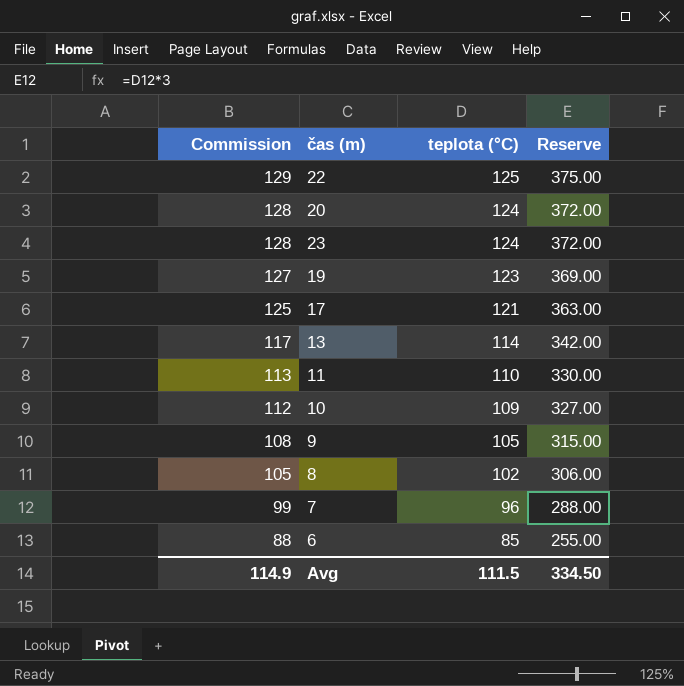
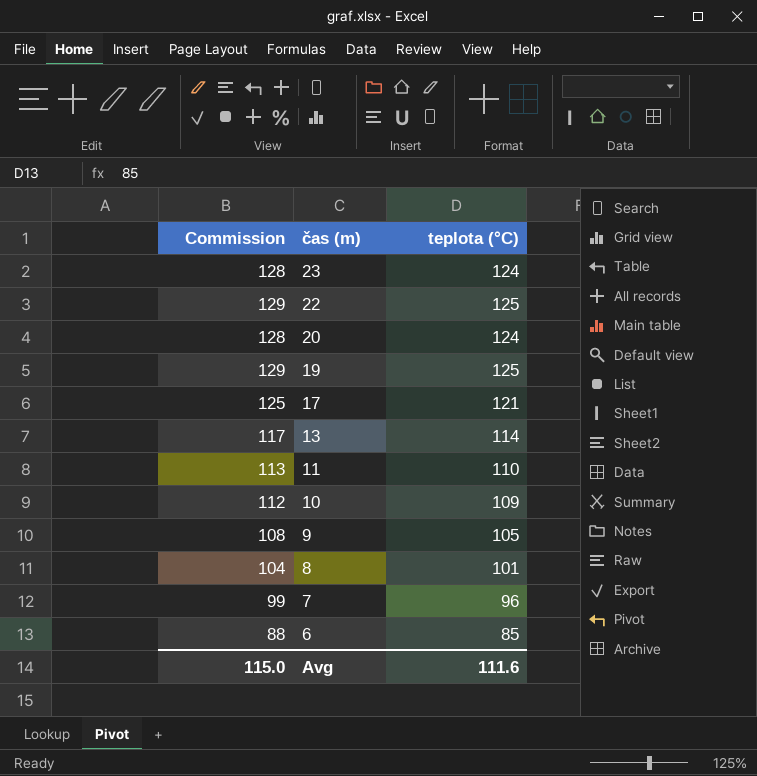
row order: Commission descending -> čas (m) descending
column Reserve | formula: [teplota (°C)] * 3 -> none
19 | Commission: 127 -> 129
19 | teplota (°C): 123 -> 125
8 | Commission: 105 -> 104
8 | teplota (°C): 102 -> 101
Avg | Commission: 114.9 -> 115.0
Avg | teplota (°C): 111.5 -> 111.6

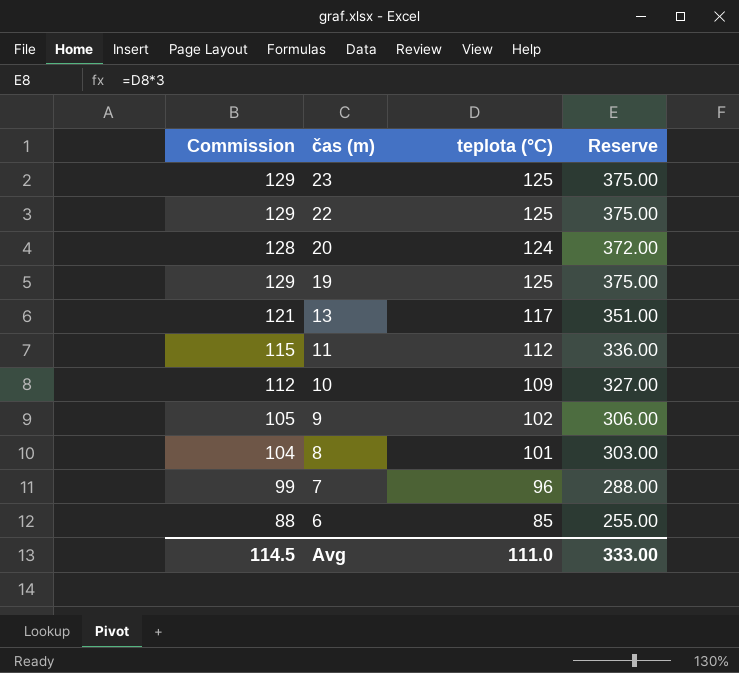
column Reserve | formula: none -> [teplota (°C)] * 3
row 17: 125 | 121 -> none
23 | Commission: 128 -> 129
23 | teplota (°C): 124 -> 125
13 | Commission: 117 -> 121
13 | teplota (°C): 114 -> 117
11 | Commission: 113 -> 115
11 | teplota (°C): 110 -> 112
9 | Commission: 108 -> 105
9 | teplota (°C): 105 -> 102
Avg | Commission: 115.0 -> 114.5
Avg | teplota (°C): 111.6 -> 111.0

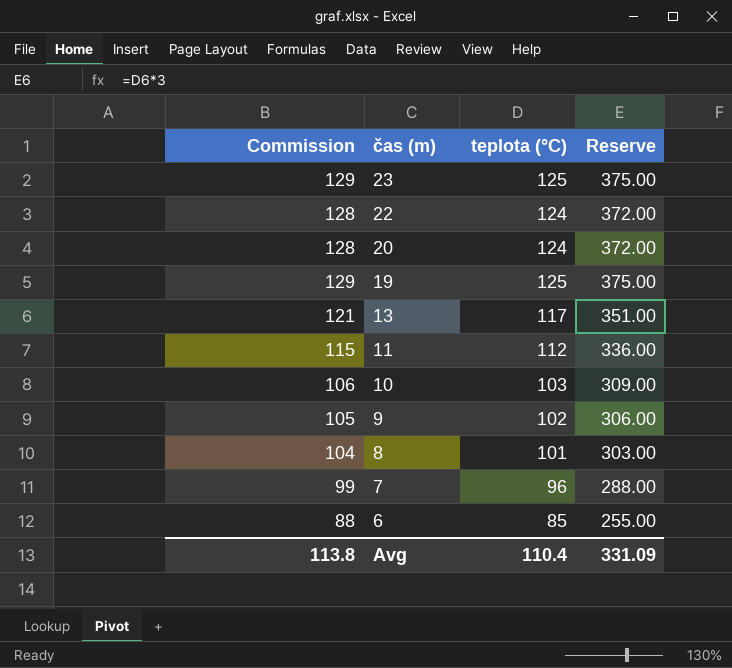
22 | Commission: 129 -> 128
22 | teplota (°C): 125 -> 124
22 | Reserve: 375.00 -> 372.00
10 | Commission: 112 -> 106
10 | teplota (°C): 109 -> 103
10 | Reserve: 327.00 -> 309.00
Avg | Commission: 114.5 -> 113.8
Avg | teplota (°C): 111.0 -> 110.4
Avg | Reserve: 333.00 -> 331.09

